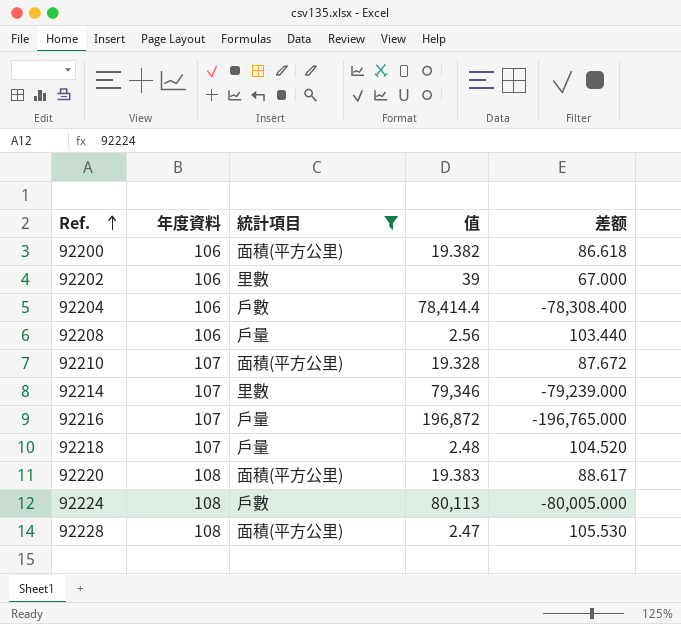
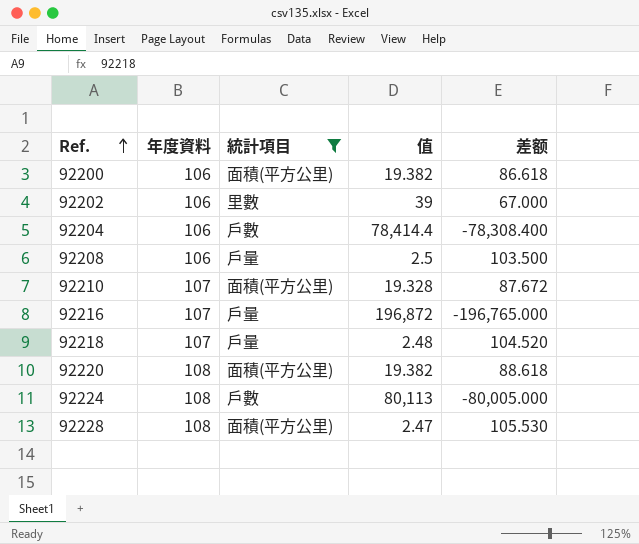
row 92214: 107 | 里數 | 79,346 | -79,239.000 -> none
92208 | 值: 2.56 -> 2.5
92208 | 差额: 103.440 -> 103.500
92220 | 值: 19.383 -> 19.382
92220 | 差额: 88.617 -> 88.618

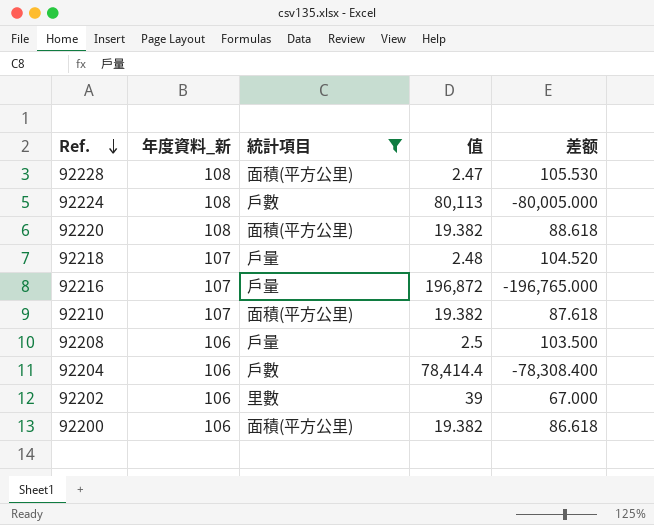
row order: Ref. ascending -> Ref. descending
column name: 年度資料 -> 年度資料_新
92210 | 值: 19.328 -> 19.382
92210 | 差额: 87.672 -> 87.618

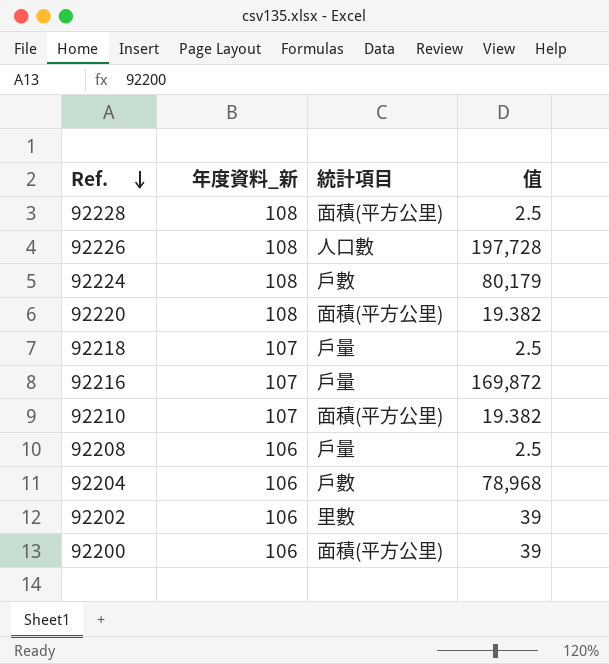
filter: 統計項目 != 人口數 -> none
column 差额 | formula: [年度資料_新] - [值] -> none
92228 | 值: 2.47 -> 2.5
92224 | 值: 80,113 -> 80,179
92218 | 值: 2.48 -> 2.5
92216 | 值: 196,872 -> 169,872
92204 | 值: 78,414.4 -> 78,968
92200 | 值: 19.382 -> 39

